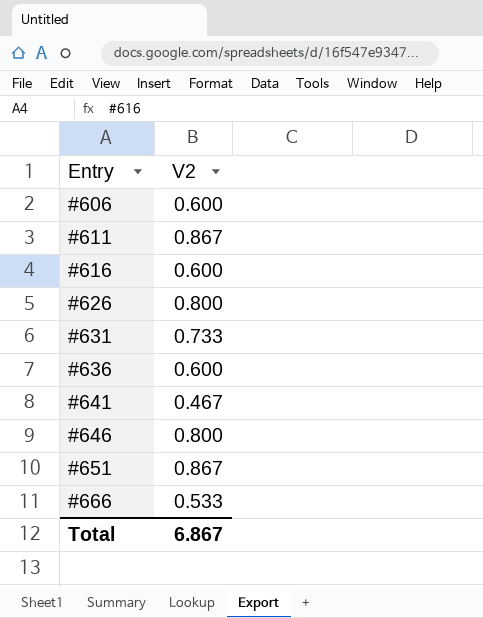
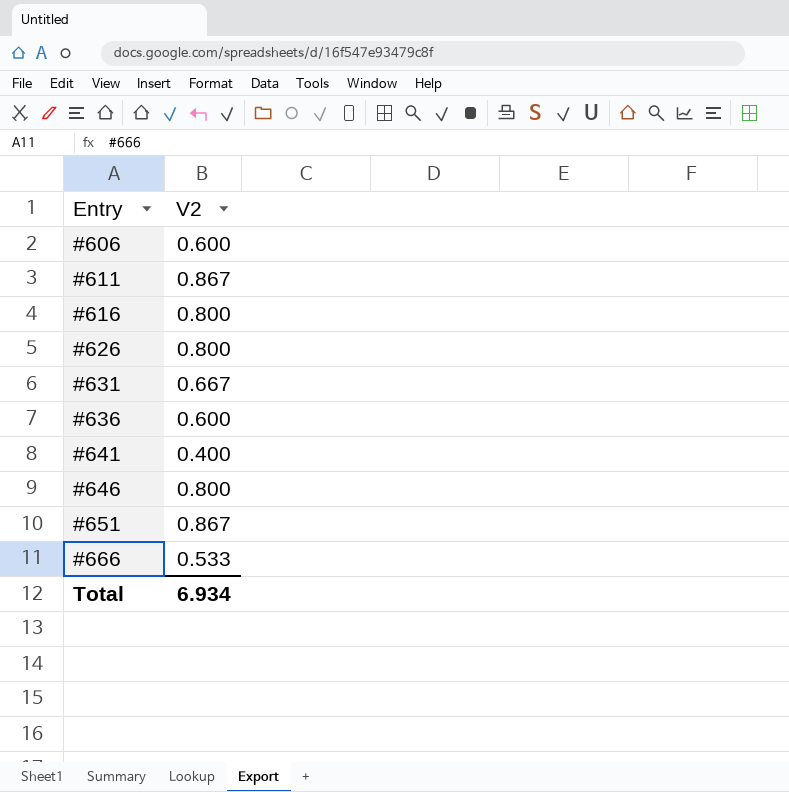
#616 | V2: 0.600 -> 0.800
#631 | V2: 0.733 -> 0.667
#641 | V2: 0.467 -> 0.400
Total | V2: 6.867 -> 6.934

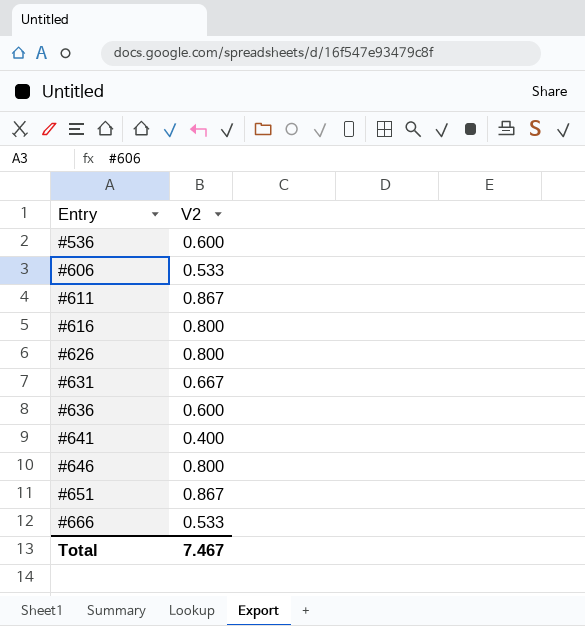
row #536: none -> 0.600
#606 | V2: 0.600 -> 0.533
Total | V2: 6.934 -> 7.467

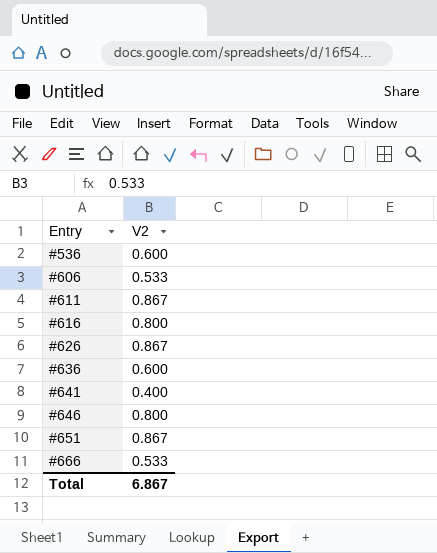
row #631: 0.667 -> none
#626 | V2: 0.800 -> 0.867
Total | V2: 7.467 -> 6.867

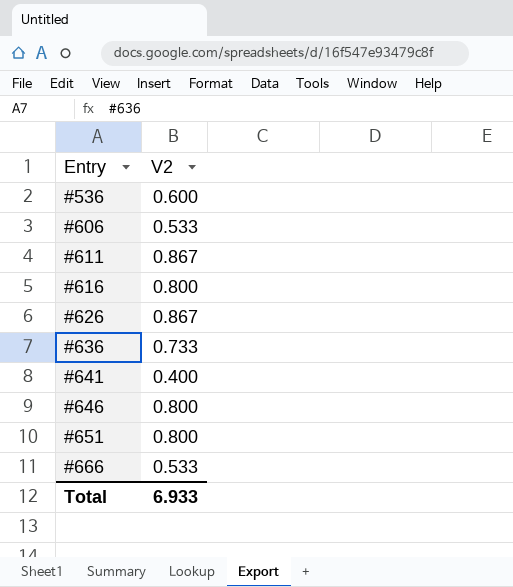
#636 | V2: 0.600 -> 0.733
#651 | V2: 0.867 -> 0.800
Total | V2: 6.867 -> 6.933

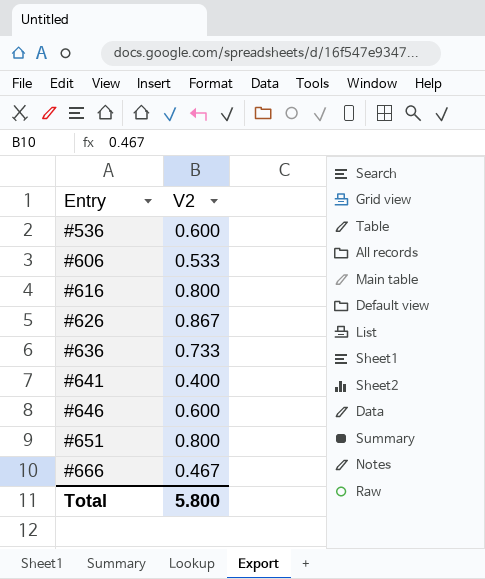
row #611: 0.867 -> none
#646 | V2: 0.800 -> 0.600
#666 | V2: 0.533 -> 0.467
Total | V2: 6.933 -> 5.800

